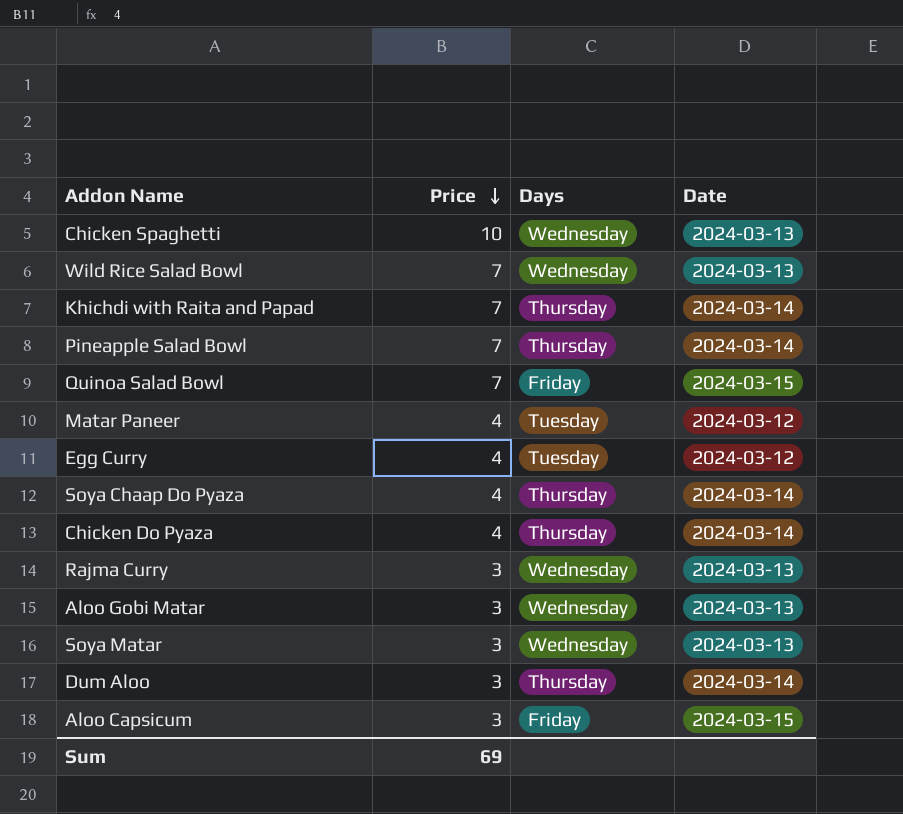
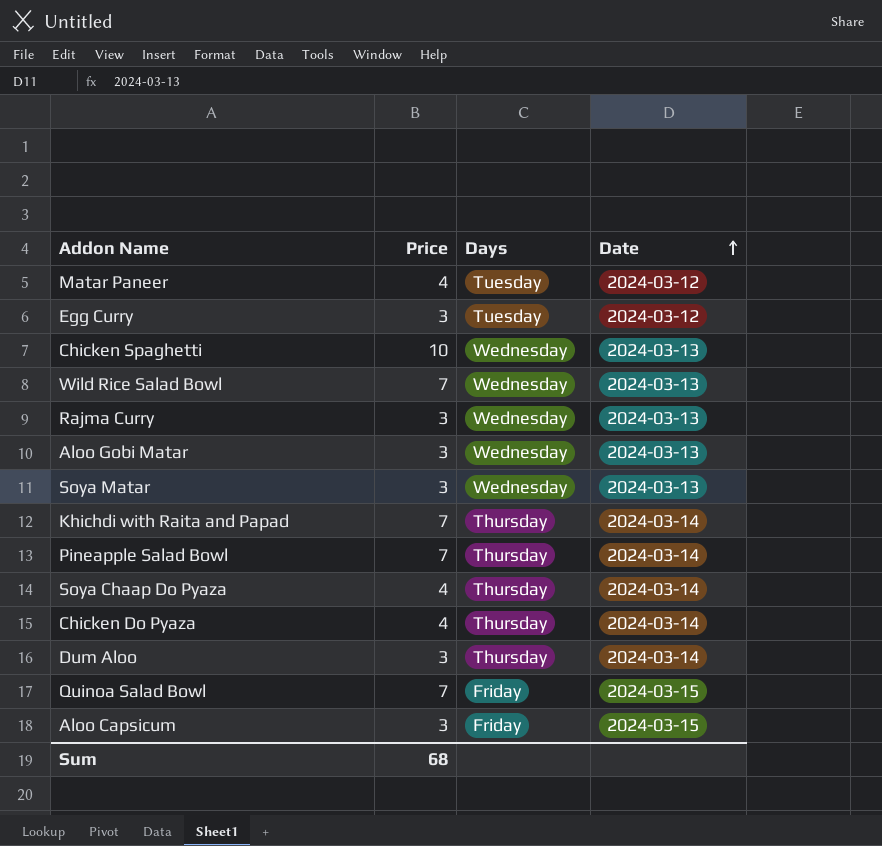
row order: Price descending -> Date ascending
Egg Curry | Price: 4 -> 3
Sum | Price: 69 -> 68

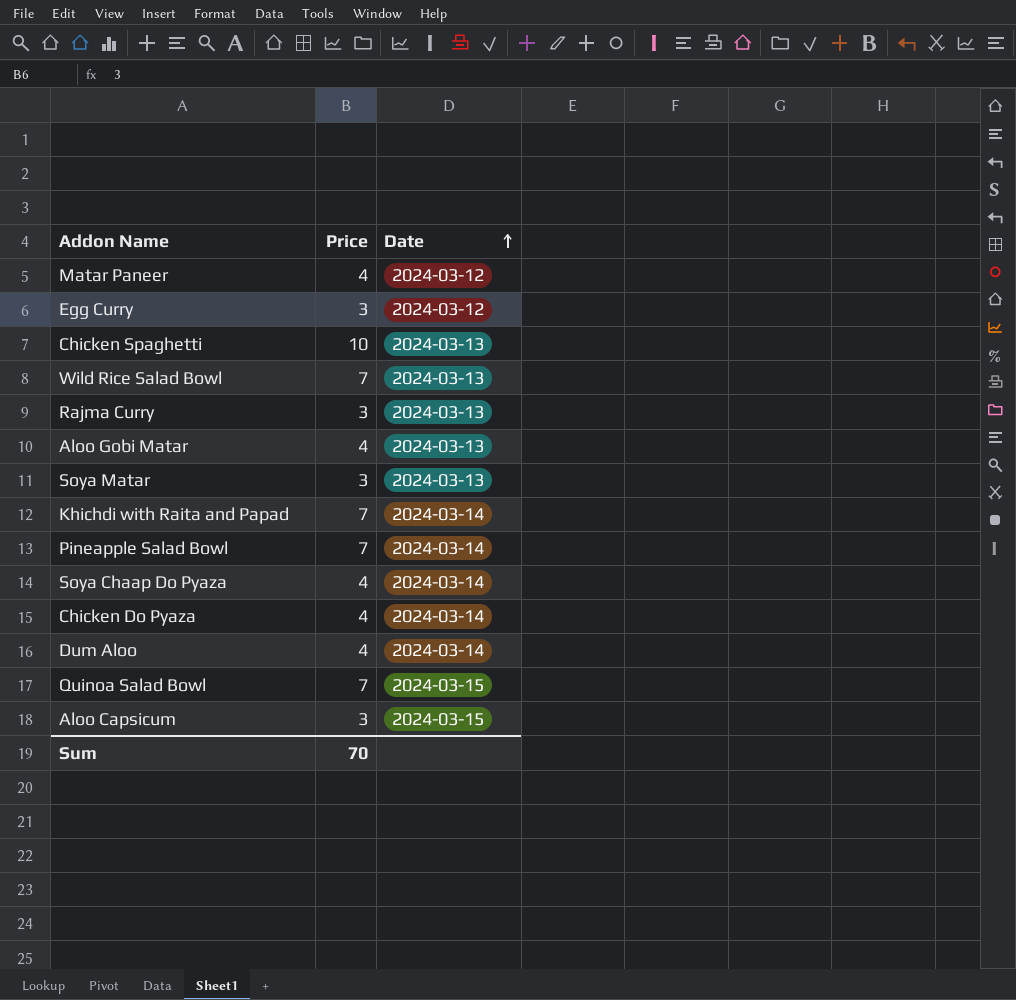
column Days | position: 3 -> none
Aloo Gobi Matar | Price: 3 -> 4
Dum Aloo | Price: 3 -> 4
Sum | Price: 68 -> 70

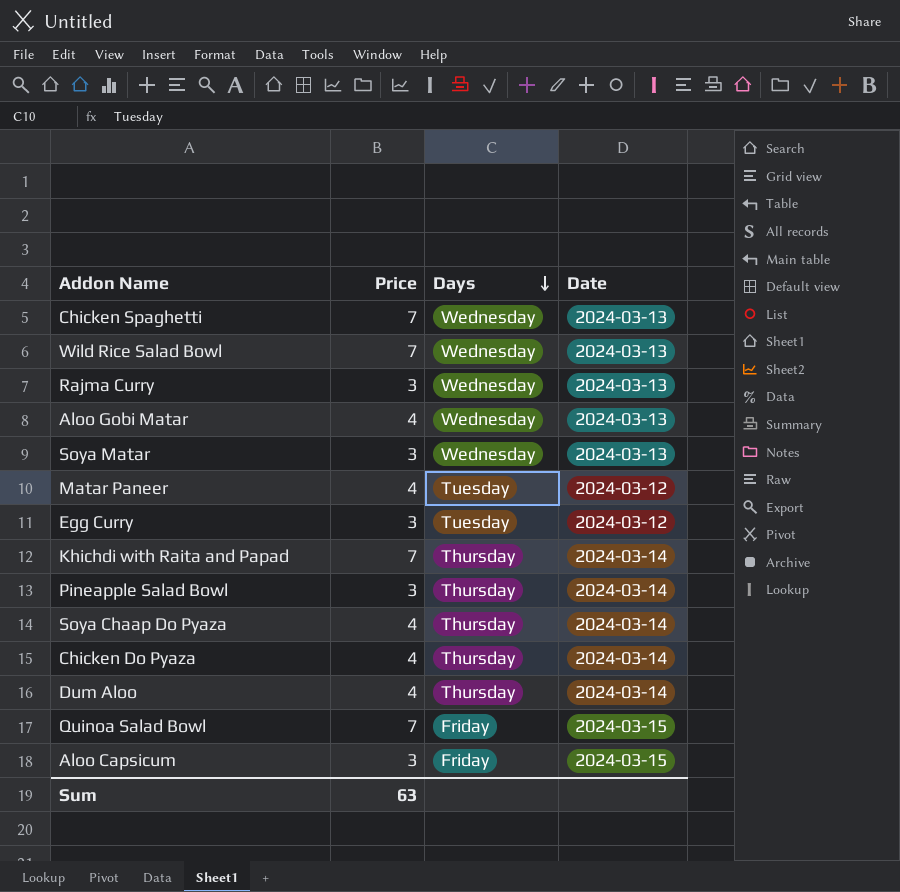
row order: Date ascending -> Days descending
column Days | position: none -> 3
Chicken Spaghetti | Price: 10 -> 7
Pineapple Salad Bowl | Price: 7 -> 3
Sum | Price: 70 -> 63

